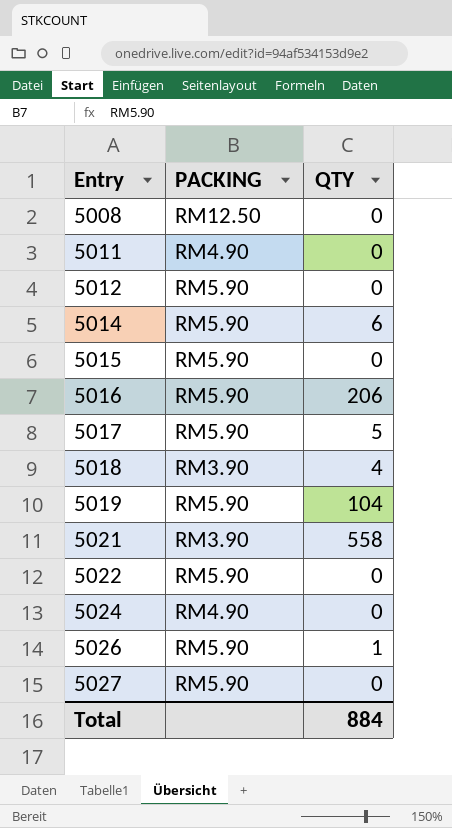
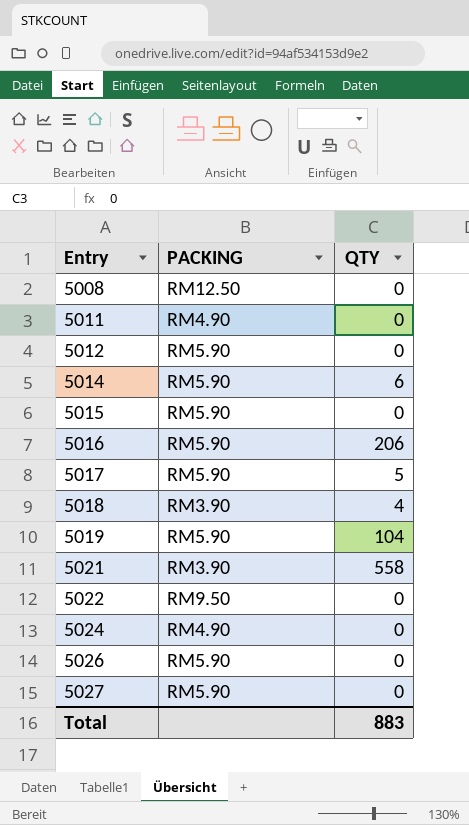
5022 | PACKING: RM5.90 -> RM9.50
5026 | QTY: 1 -> 0
Total | QTY: 884 -> 883

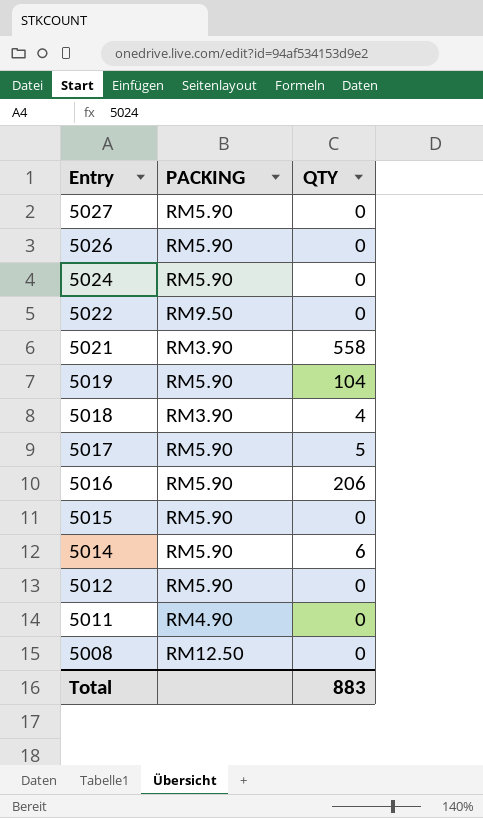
row order: Entry ascending -> Entry descending
5024 | PACKING: RM4.90 -> RM5.90

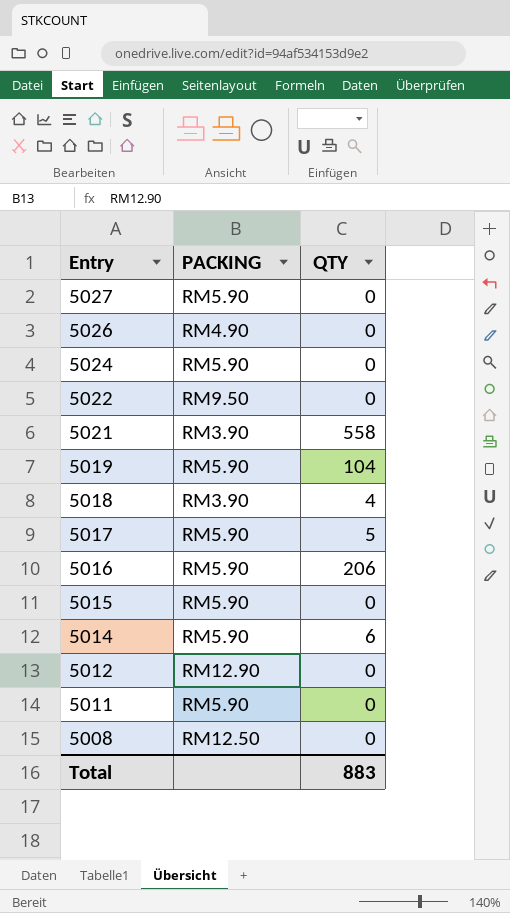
5026 | PACKING: RM5.90 -> RM4.90
5012 | PACKING: RM5.90 -> RM12.90
5011 | PACKING: RM4.90 -> RM5.90

